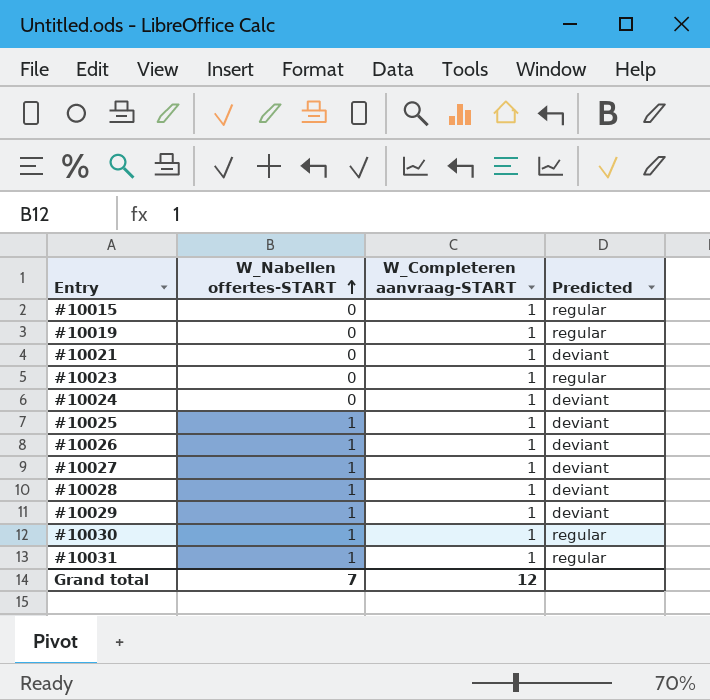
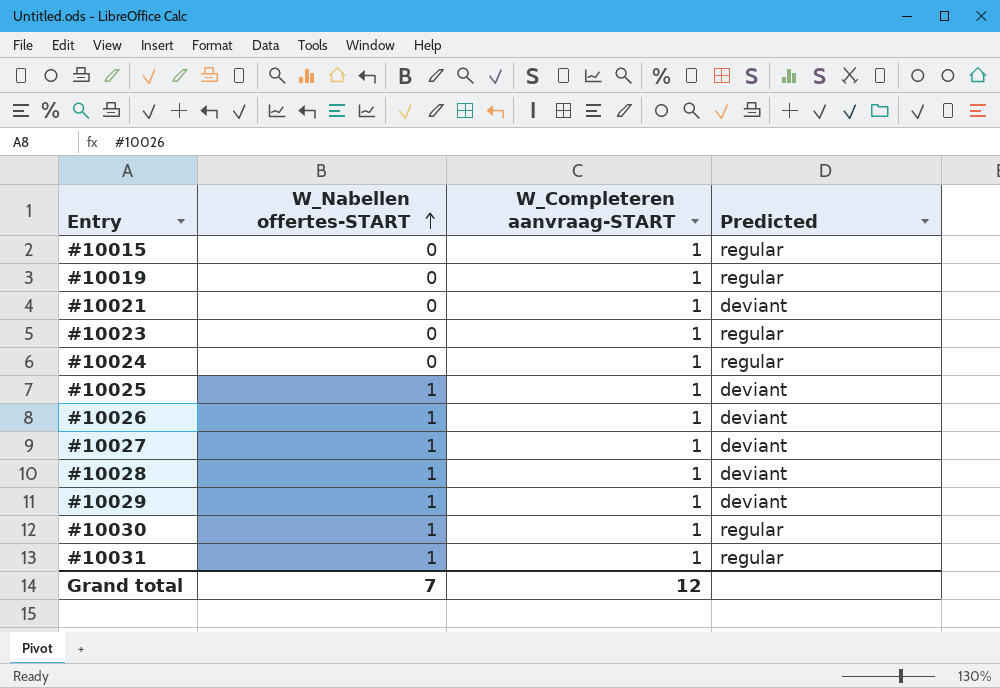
#10024 | Predicted: deviant -> regular

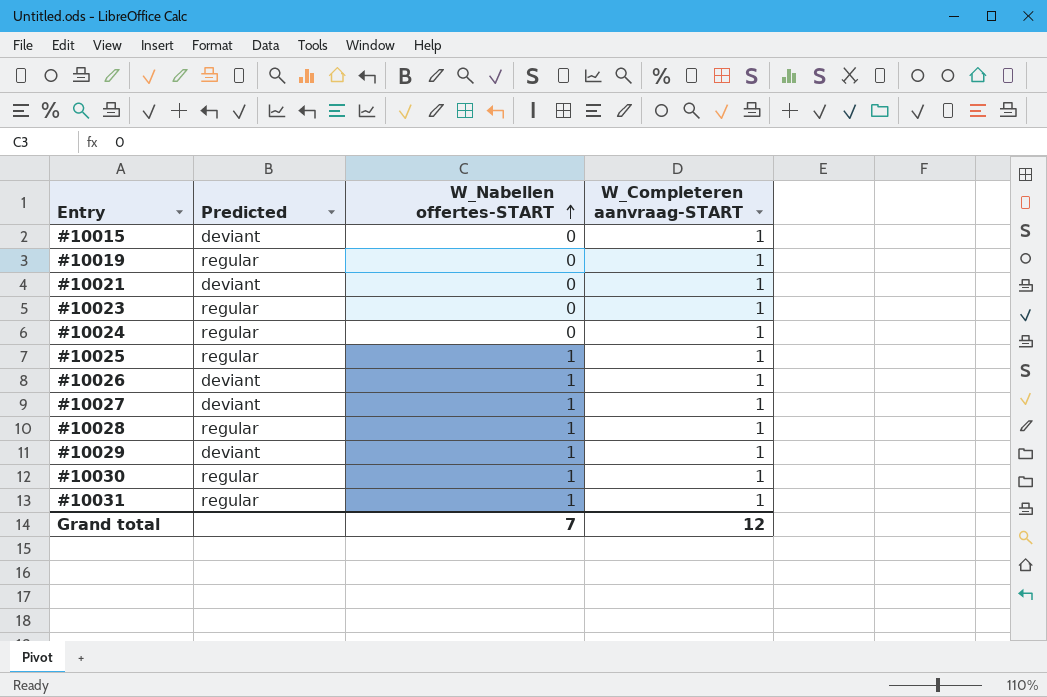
column Predicted | position: 4 -> 2
#10015 | Predicted: regular -> deviant
#10025 | Predicted: deviant -> regular
#10028 | Predicted: deviant -> regular

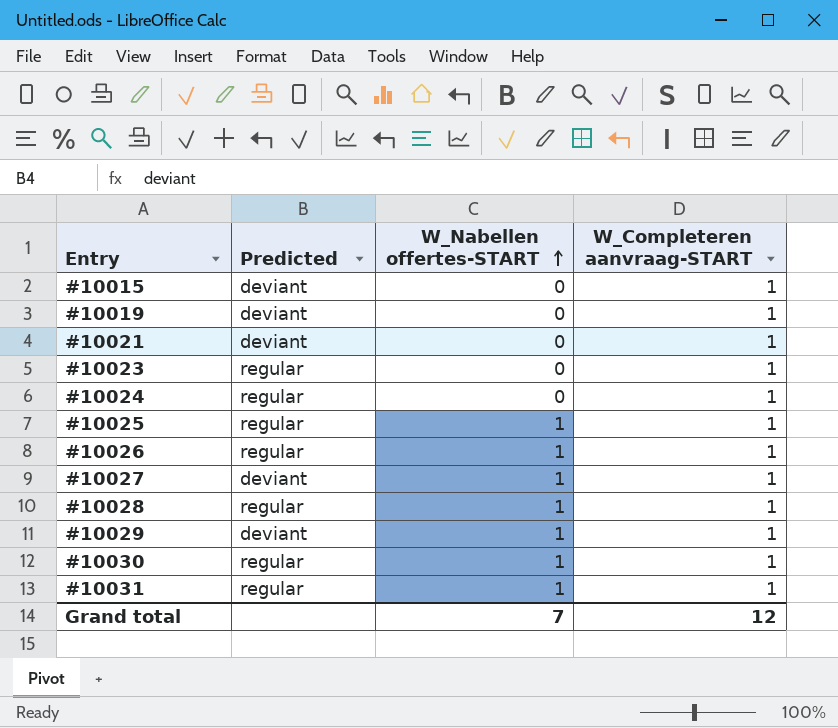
#10019 | Predicted: regular -> deviant
#10026 | Predicted: deviant -> regular

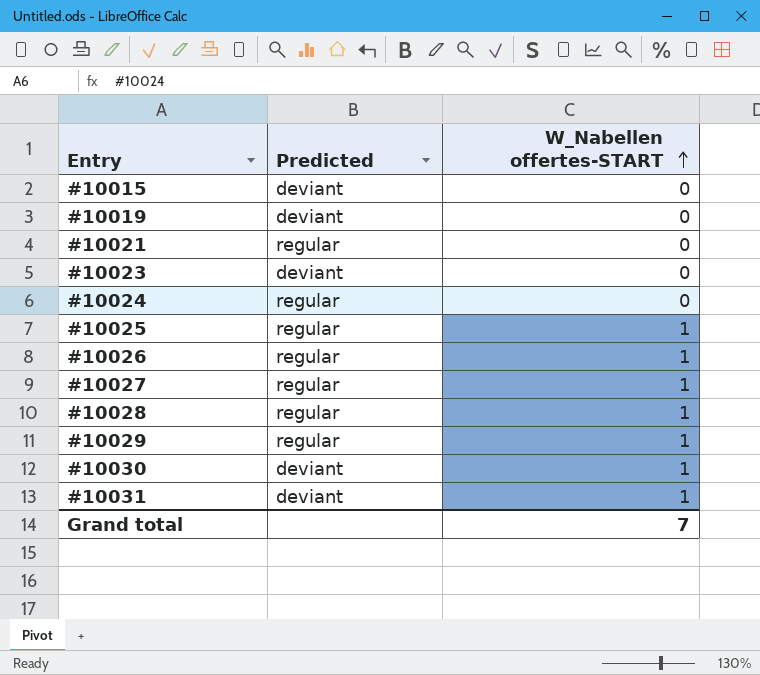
column W_Completeren aanvraag-START | position: 4 -> none
#10021 | Predicted: deviant -> regular
#10023 | Predicted: regular -> deviant
#10027 | Predicted: deviant -> regular
#10029 | Predicted: deviant -> regular
#10030 | Predicted: regular -> deviant
#10031 | Predicted: regular -> deviant

